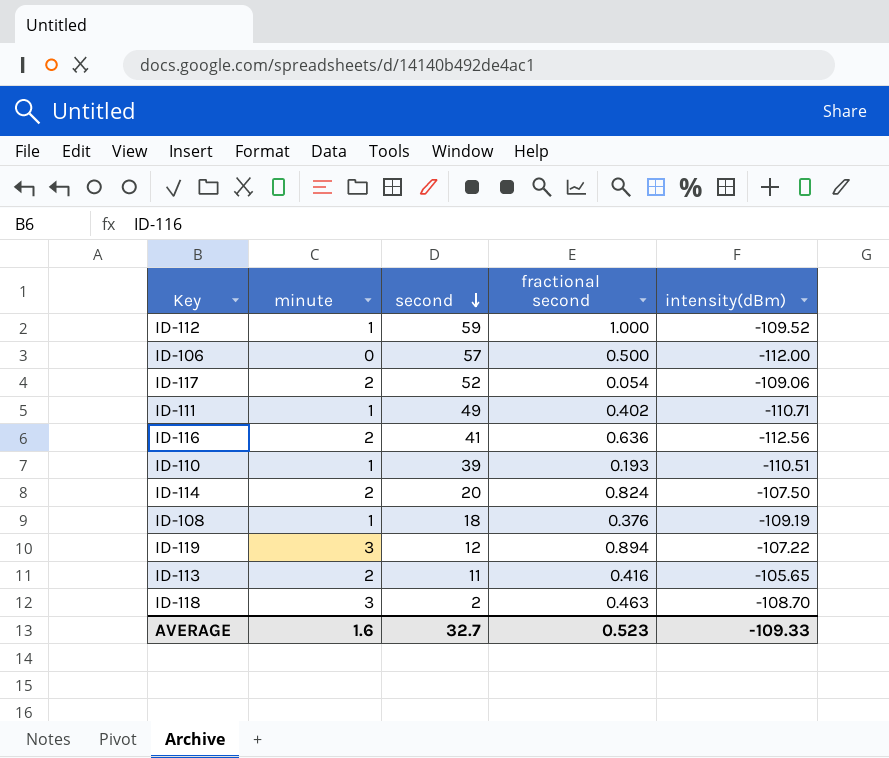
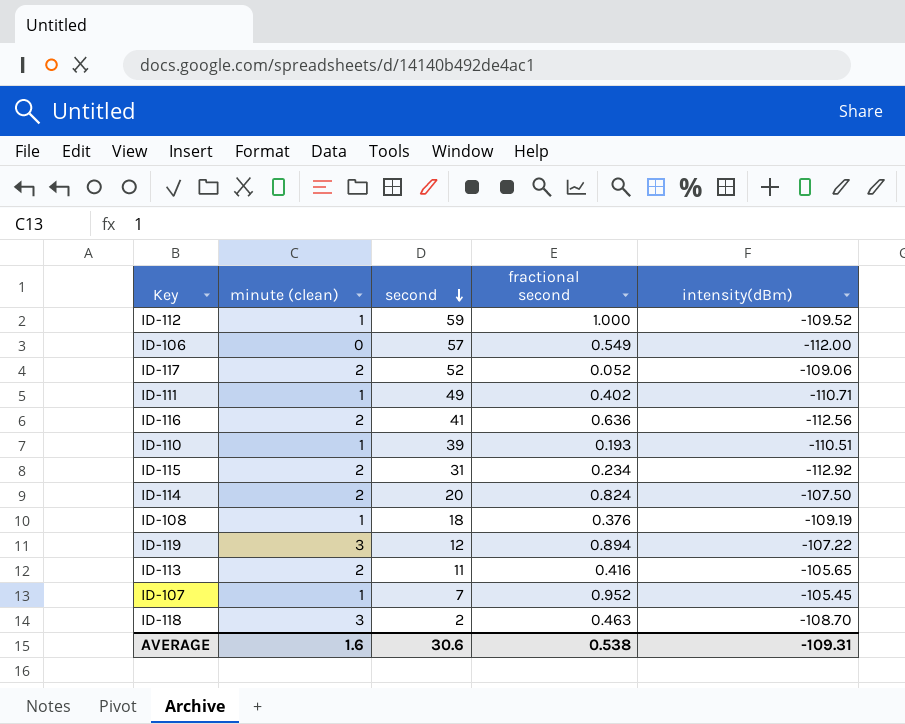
column name: minute -> minute (clean)
ID-106 | fractional second: 0.500 -> 0.549
ID-117 | fractional second: 0.054 -> 0.052
row ID-115: none -> 2 | 31 | 0.234 | -112.92
row ID-107: none -> 1 | 7 | 0.952 | -105.45
AVERAGE | second: 32.7 -> 30.6
AVERAGE | fractional second: 0.523 -> 0.538
AVERAGE | intensity(dBm): -109.33 -> -109.31

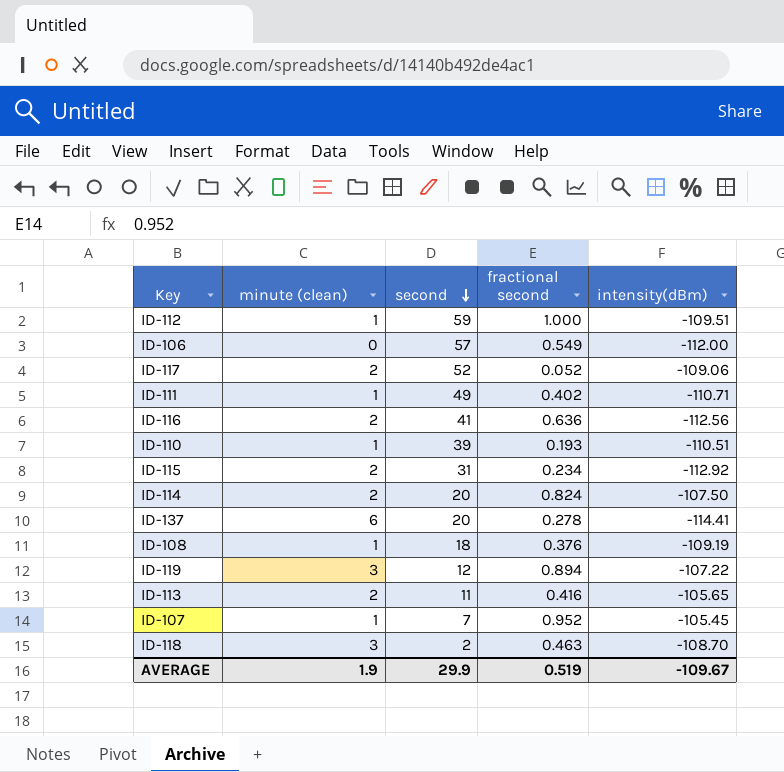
ID-112 | intensity(dBm): -109.52 -> -109.51
row ID-137: none -> 6 | 20 | 0.278 | -114.41
AVERAGE | minute (clean): 1.6 -> 1.9
AVERAGE | second: 30.6 -> 29.9
AVERAGE | fractional second: 0.538 -> 0.519
AVERAGE | intensity(dBm): -109.31 -> -109.67

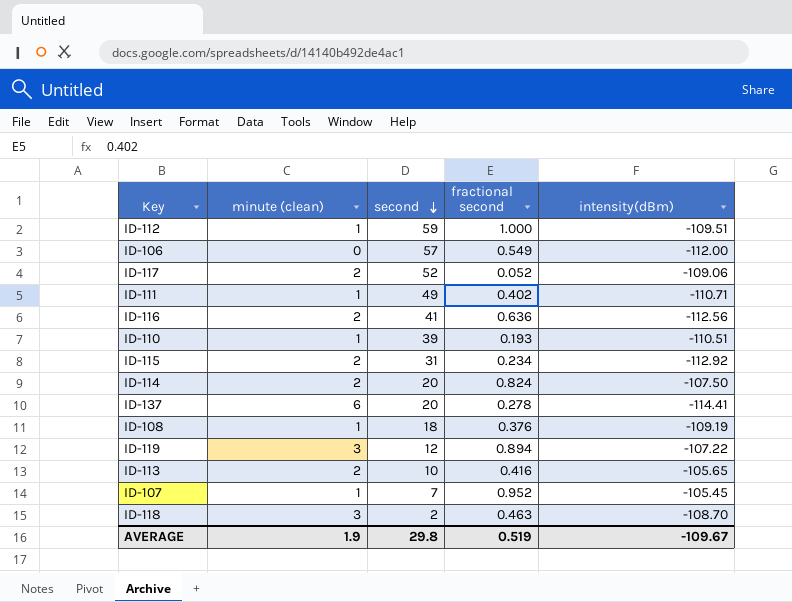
ID-113 | second: 11 -> 10
AVERAGE | second: 29.9 -> 29.8

